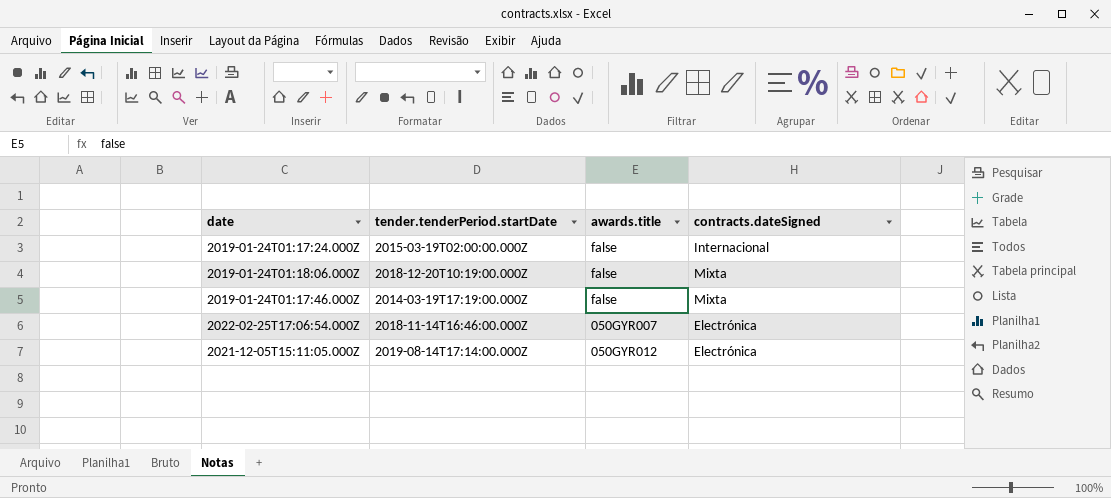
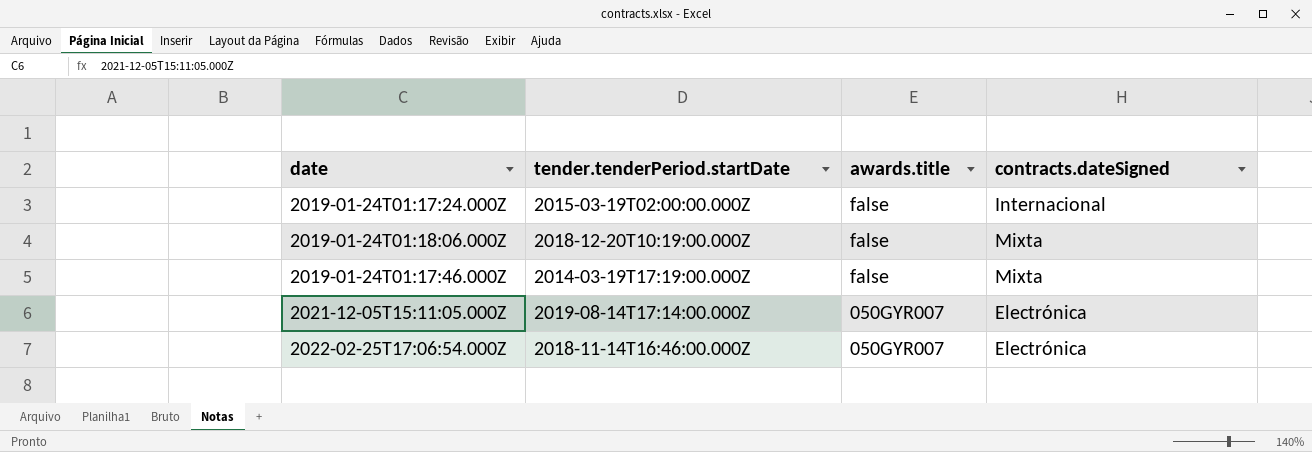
row order: none -> awards.title descending
2021-12-05T15:11:05.000Z | awards.title: 050GYR012 -> 050GYR007

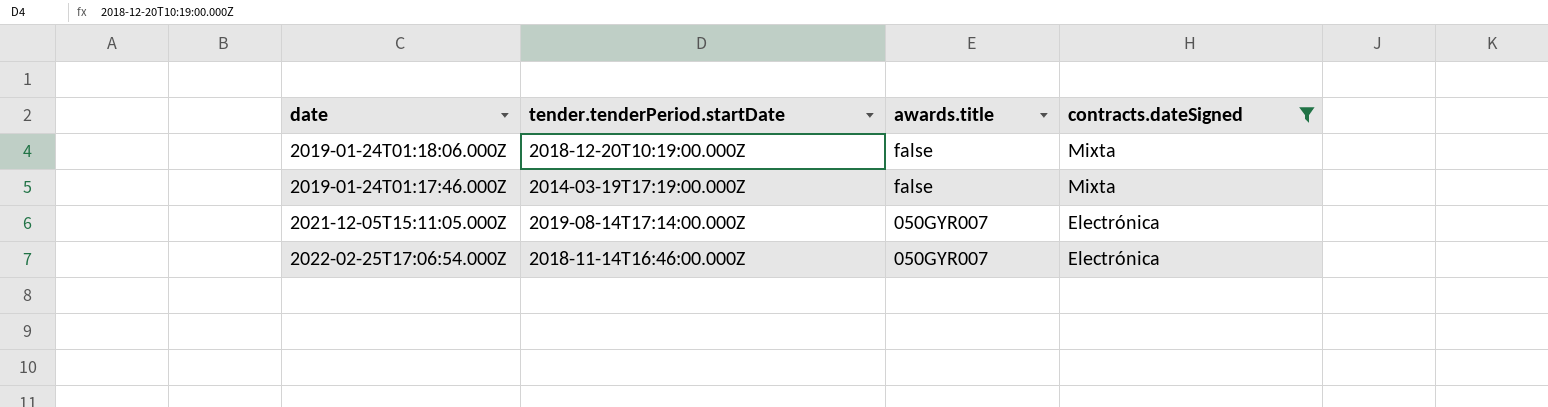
filter: none -> contracts.dateSigned != Internacional

